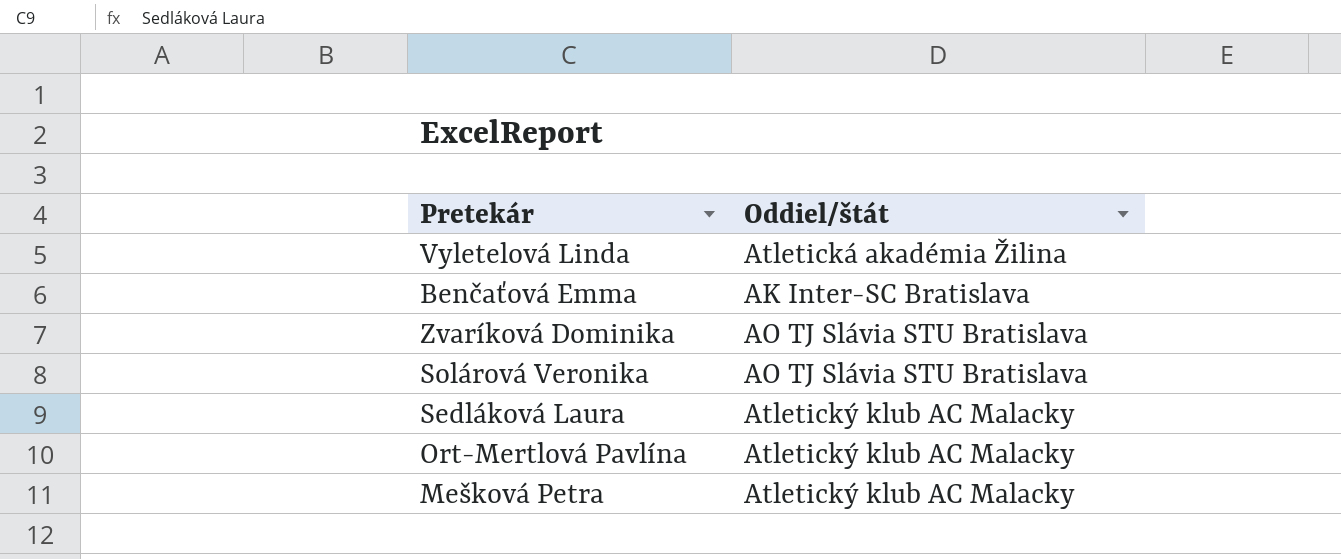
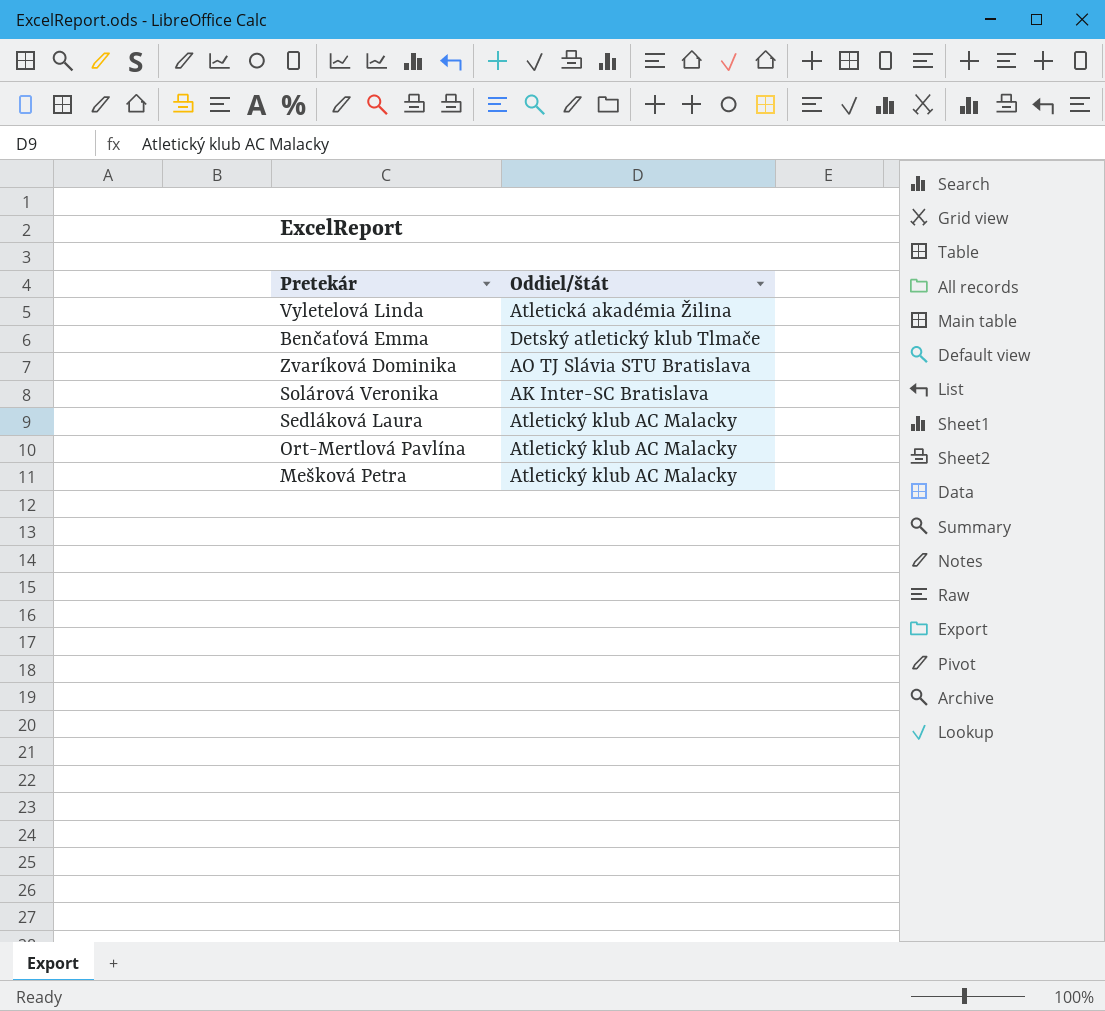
Benčaťová Emma | Oddiel/štát: AK Inter-SC Bratislava -> Detský atletický klub Tlmače
Solárová Veronika | Oddiel/štát: AO TJ Slávia STU Bratislava -> AK Inter-SC Bratislava

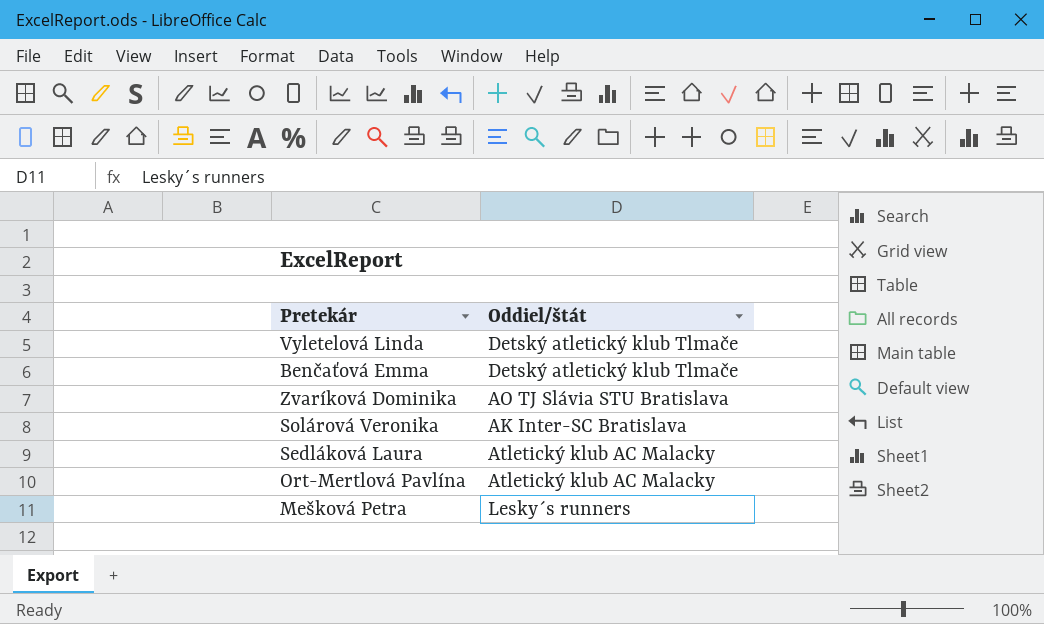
Vyletelová Linda | Oddiel/štát: Atletická akadémia Žilina -> Detský atletický klub Tlmače
Mešková Petra | Oddiel/štát: Atletický klub AC Malacky -> Lesky´s runners

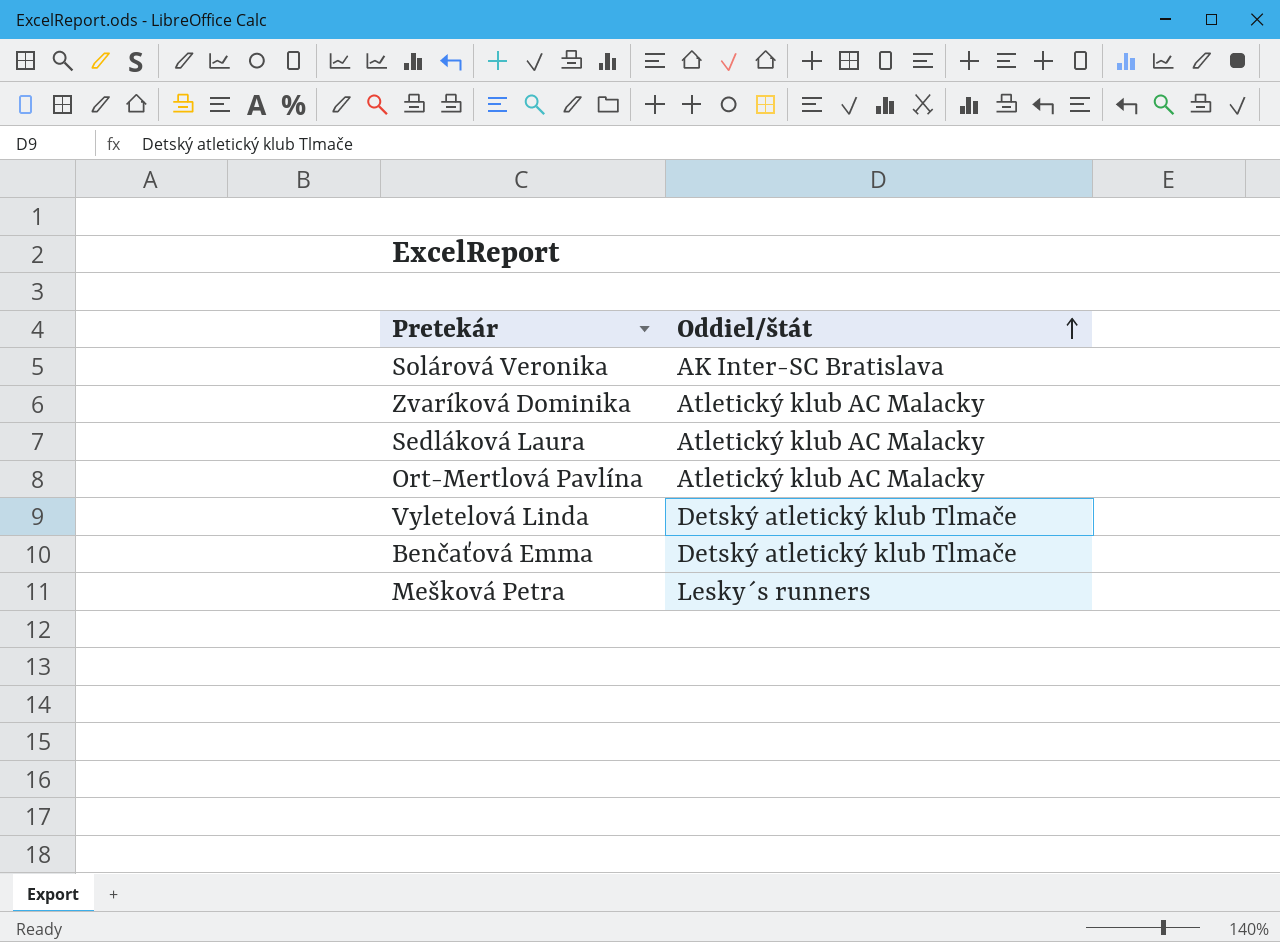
row order: none -> Oddiel/štát ascending
Zvaríková Dominika | Oddiel/štát: AO TJ Slávia STU Bratislava -> Atletický klub AC Malacky

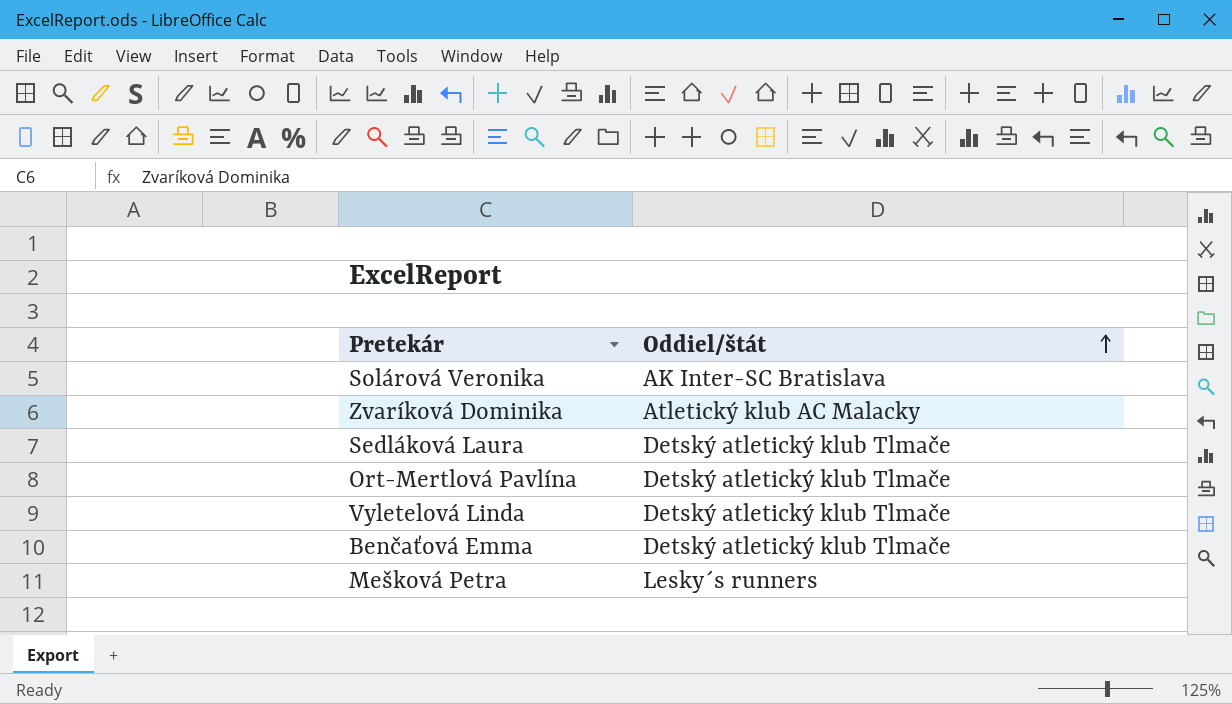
Sedláková Laura | Oddiel/štát: Atletický klub AC Malacky -> Detský atletický klub Tlmače
Ort-Mertlová Pavlína | Oddiel/štát: Atletický klub AC Malacky -> Detský atletický klub Tlmače

